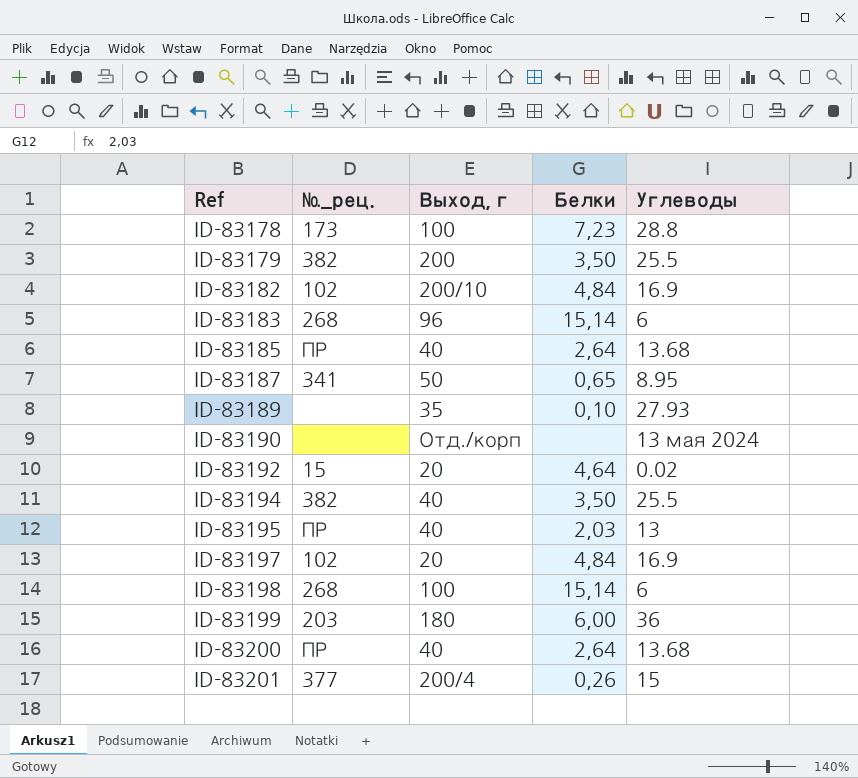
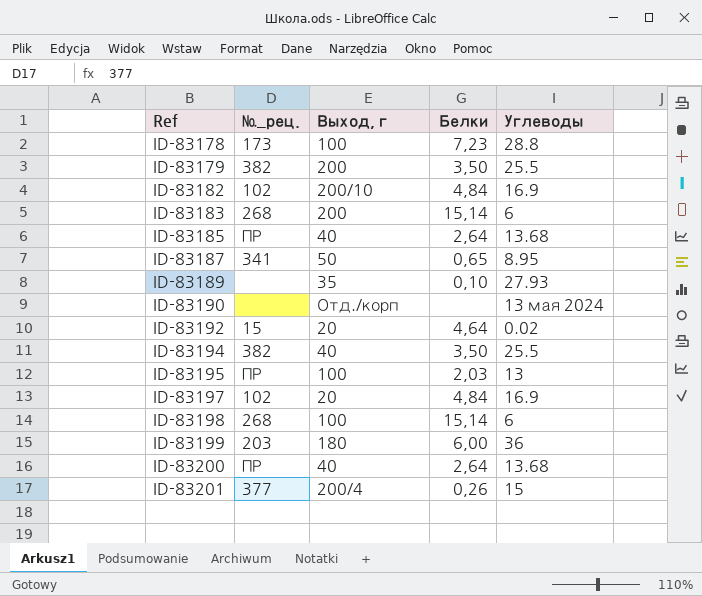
ID-83183 | Выход, г: 96 -> 200
ID-83195 | Выход, г: 40 -> 100

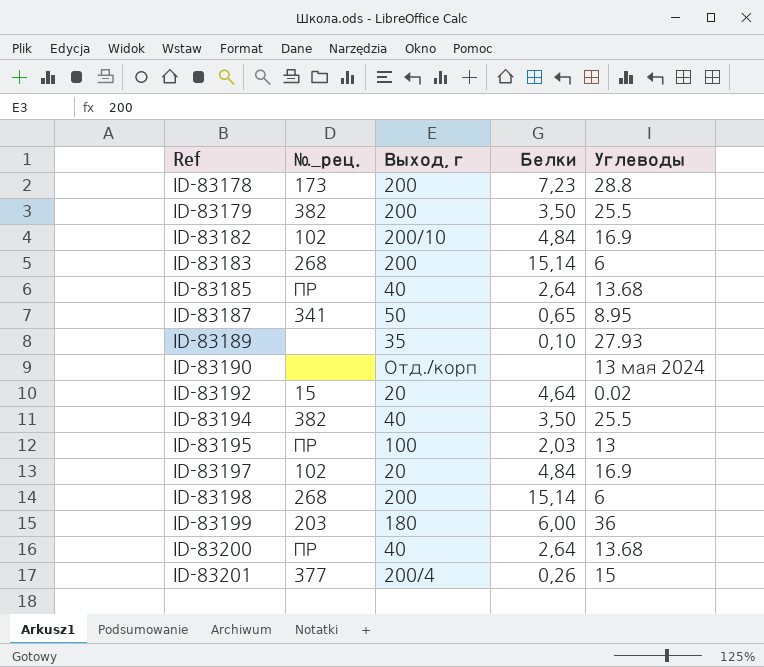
ID-83178 | Выход, г: 100 -> 200
ID-83198 | Выход, г: 100 -> 200

